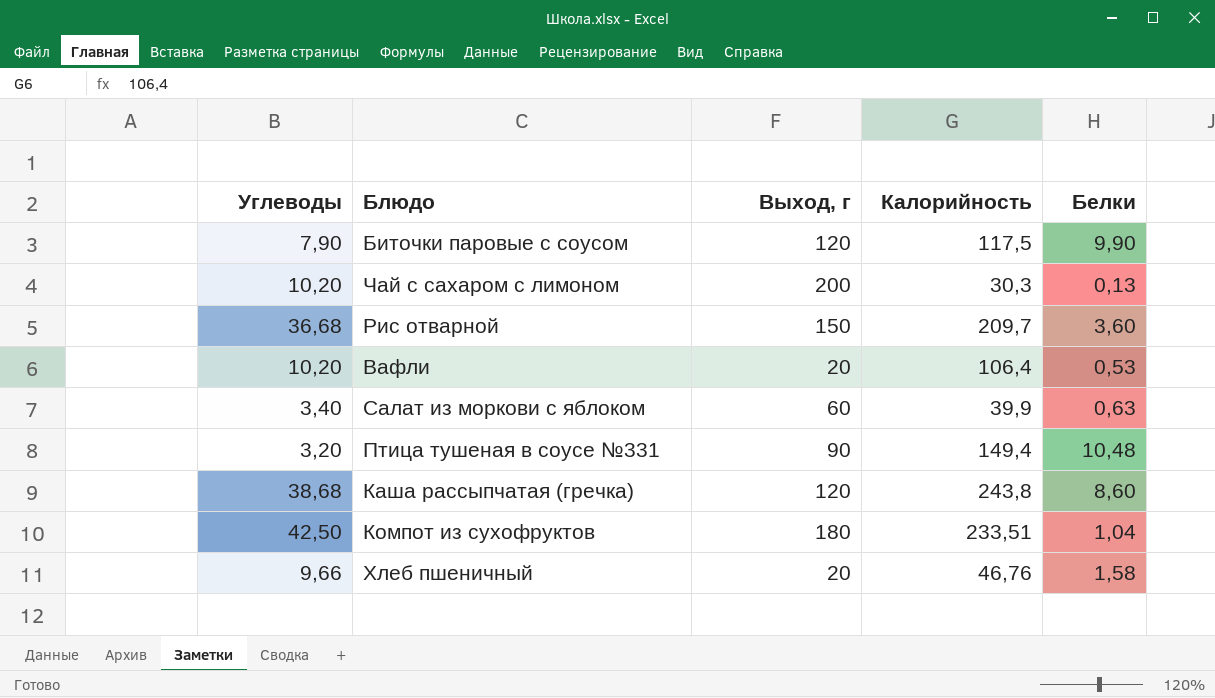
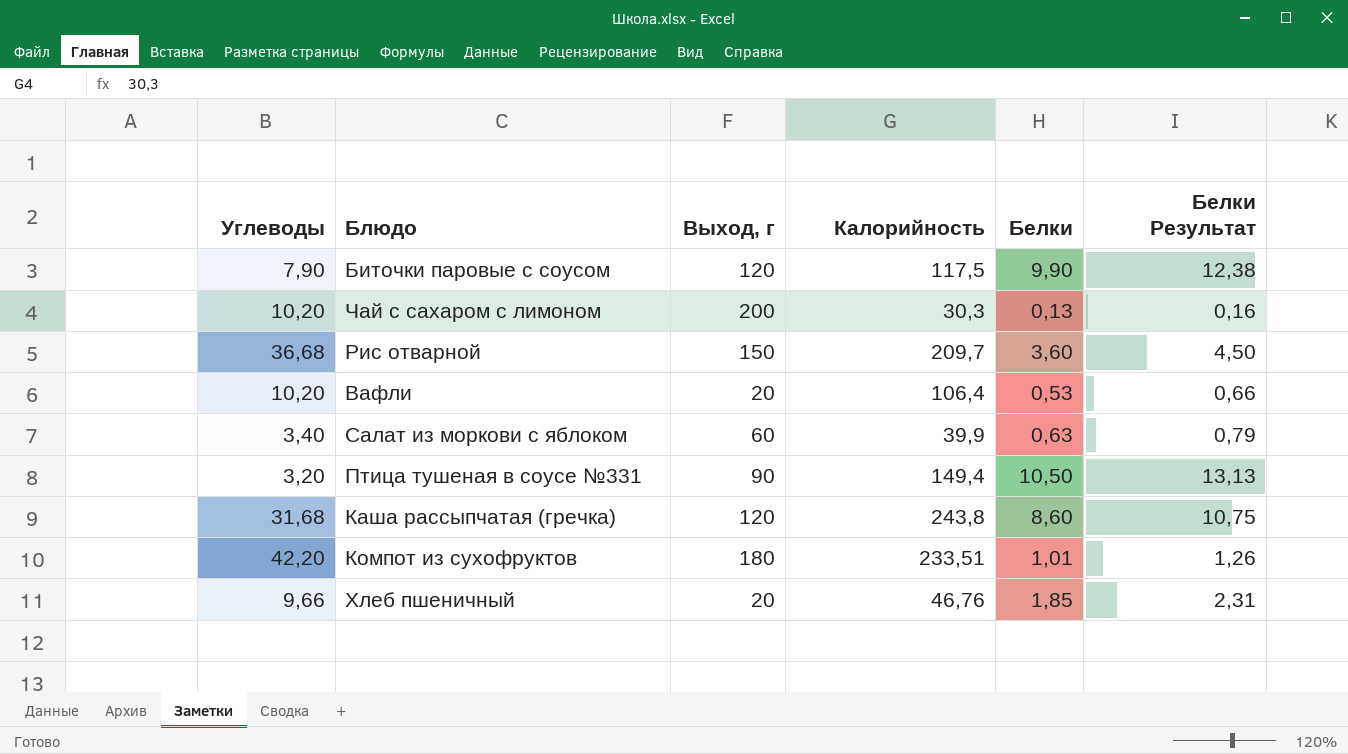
column Белки Результат | formula: none -> [Белки] * 1,25
Птица тушеная в соусе №331 | Белки: 10,48 -> 10,50
Каша рассыпчатая (гречка) | Углеводы: 38,68 -> 31,68
Компот из сухофруктов | Углеводы: 42,50 -> 42,20
Компот из сухофруктов | Белки: 1,04 -> 1,01
Хлеб пшеничный | Белки: 1,58 -> 1,85

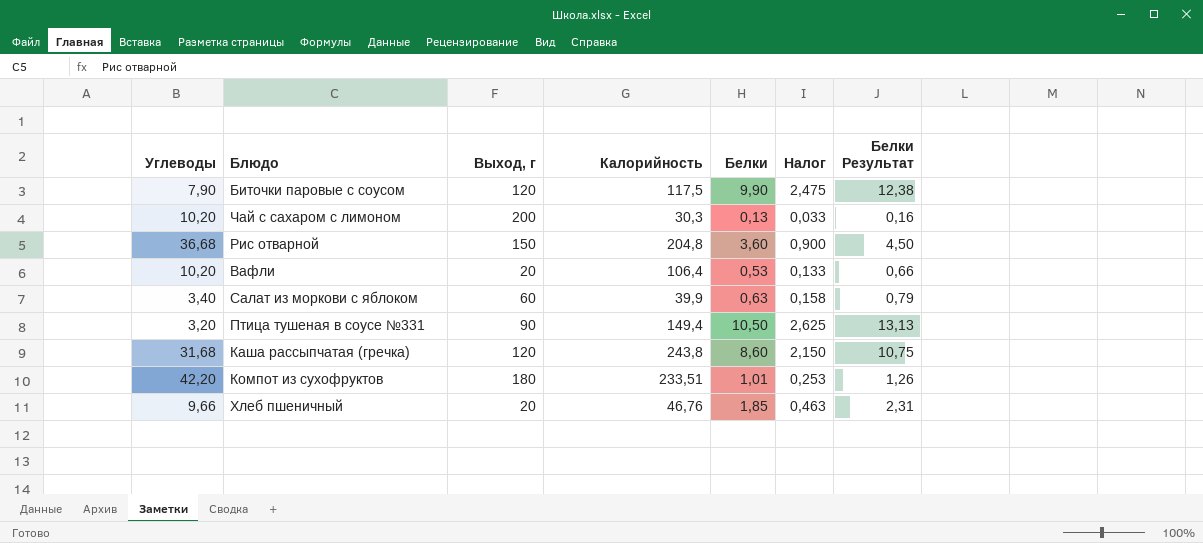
column Налог | formula: none -> [Белки] * 0,25
Рис отварной | Калорийность: 209,7 -> 204,8

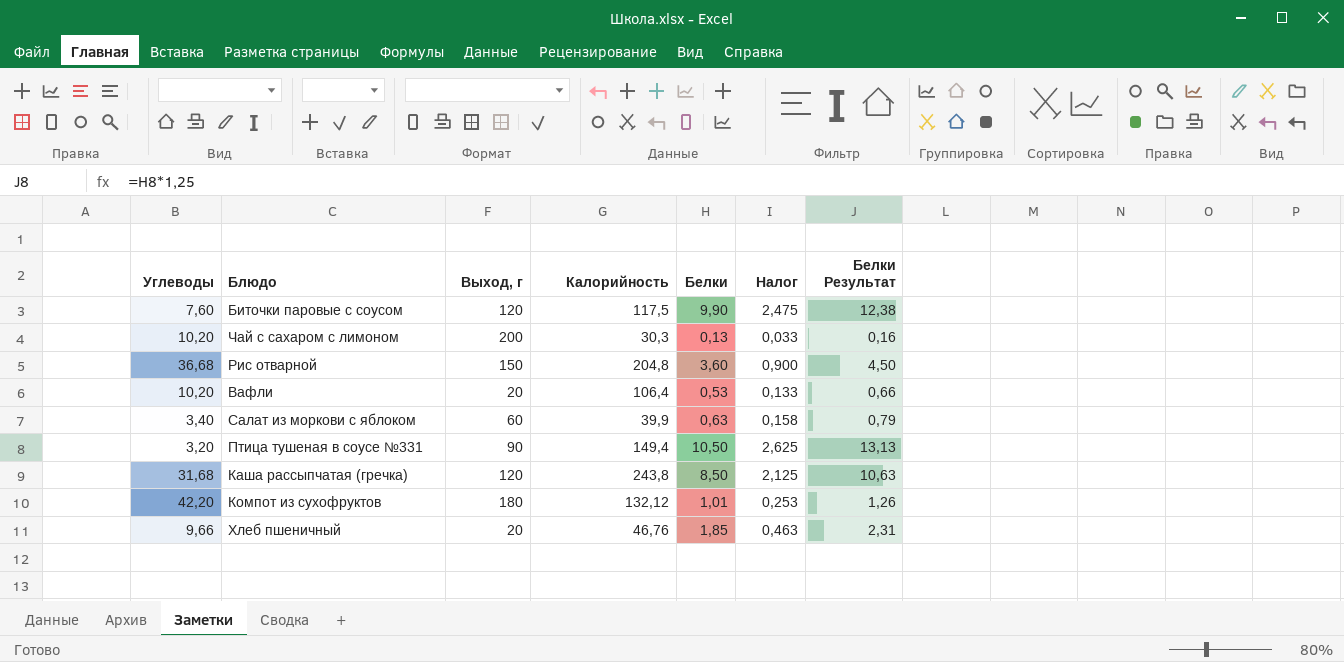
Биточки паровые с соусом | Углеводы: 7,90 -> 7,60
Каша рассыпчатая (гречка) | Белки: 8,60 -> 8,50
Каша рассыпчатая (гречка) | Налог: 2,150 -> 2,125
Каша рассыпчатая (гречка) | Белки Результат: 10,75 -> 10,63
Компот из сухофруктов | Калорийность: 233,51 -> 132,12

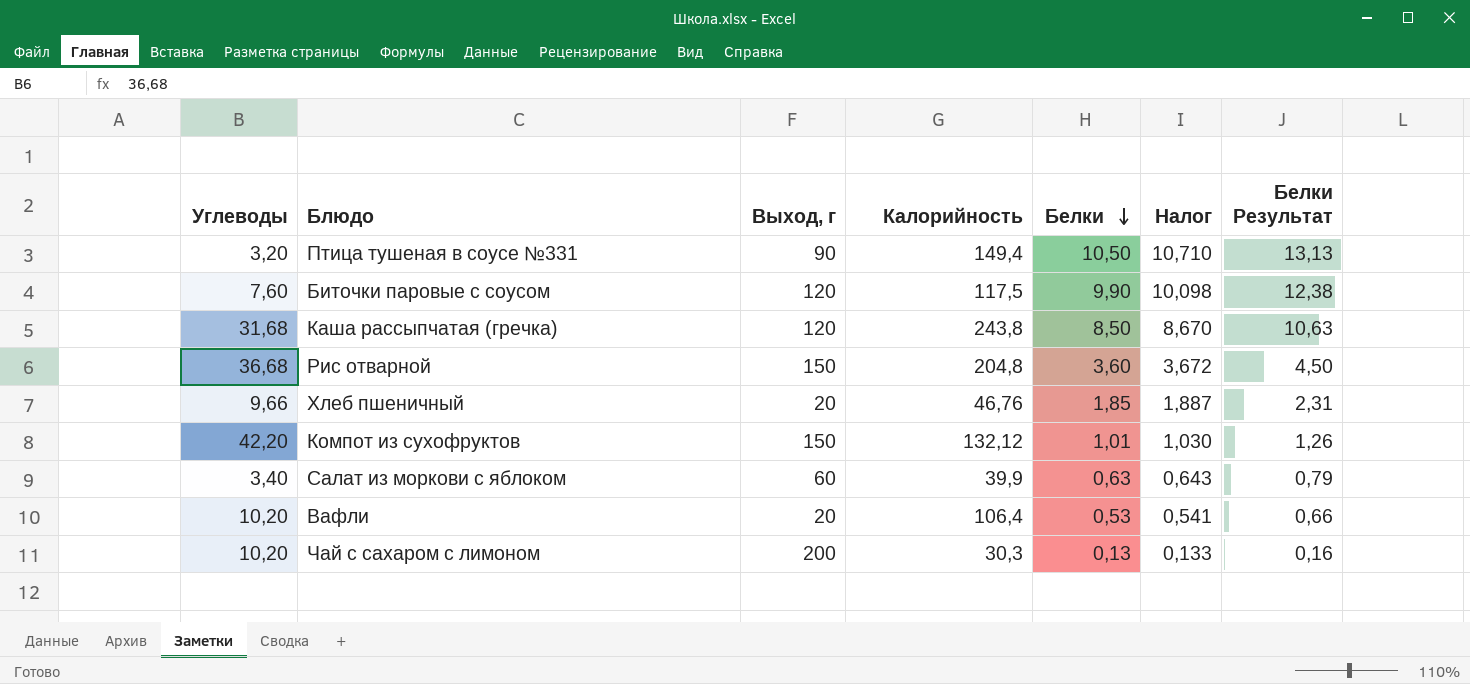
row order: none -> Белки descending
column Налог | formula: [Белки] * 0,25 -> [Белки] * 1,02
Компот из сухофруктов | Выход, г: 180 -> 150

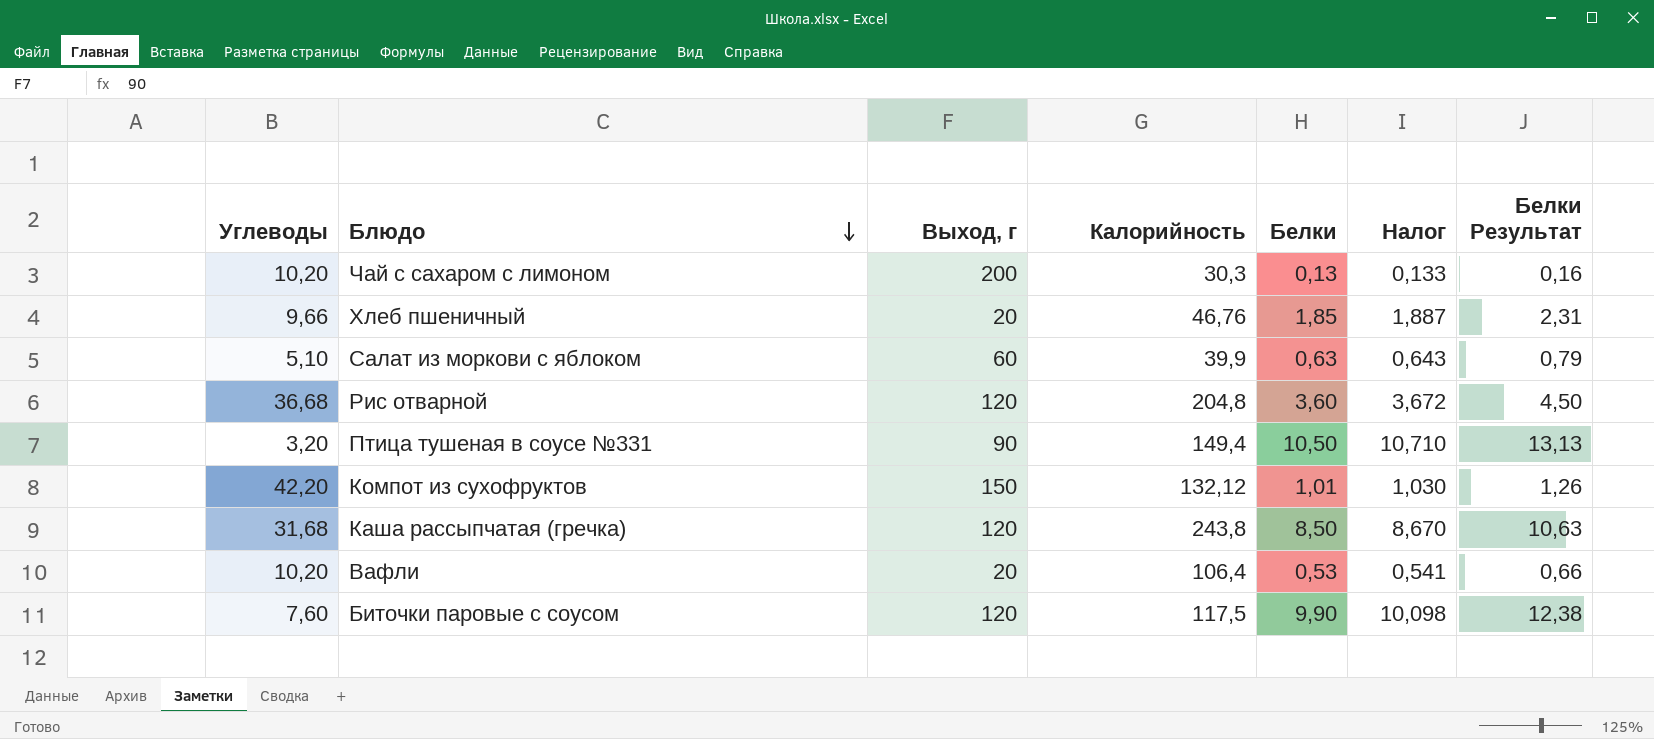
row order: Белки descending -> Блюдо descending
Салат из моркови с яблоком | Углеводы: 3,40 -> 5,10
Рис отварной | Выход, г: 150 -> 120

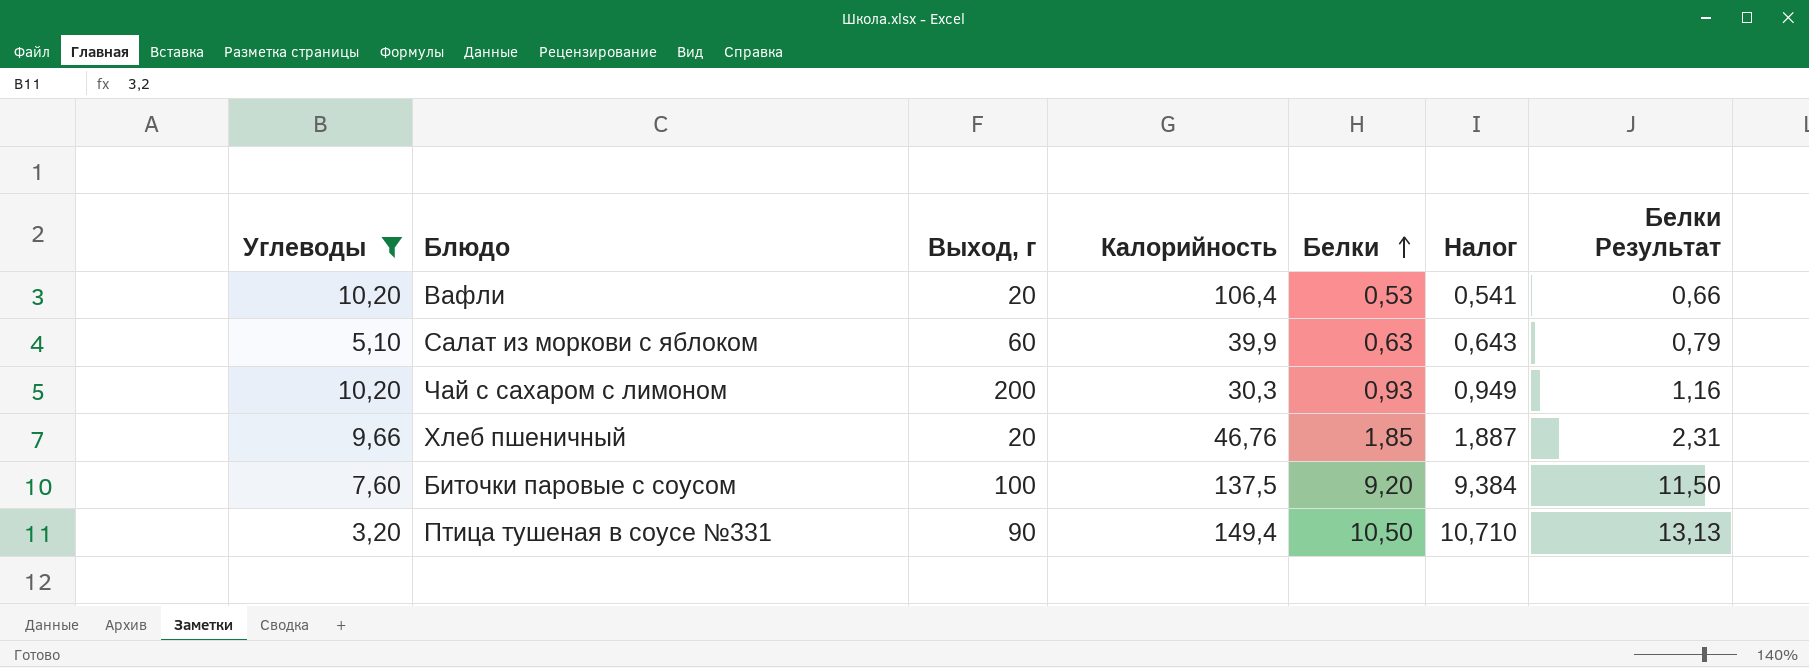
filter: none -> Углеводы <= 10,20
row order: Блюдо descending -> Белки ascending
Чай с сахаром с лимоном | Белки: 0,13 -> 0,93
Чай с сахаром с лимоном | Налог: 0,133 -> 0,949
Чай с сахаром с лимоном | Белки Результат: 0,16 -> 1,16
Биточки паровые с соусом | Выход, г: 120 -> 100
Биточки паровые с соусом | Калорийность: 117,5 -> 137,5
Биточки паровые с соусом | Белки: 9,90 -> 9,20
Биточки паровые с соусом | Налог: 10,098 -> 9,384
Биточки паровые с соусом | Белки Результат: 12,38 -> 11,50

